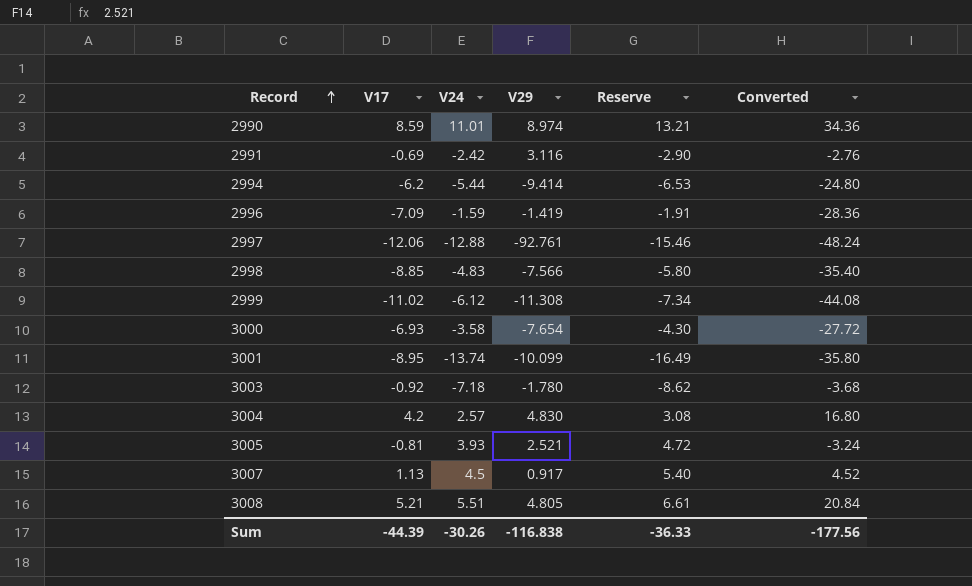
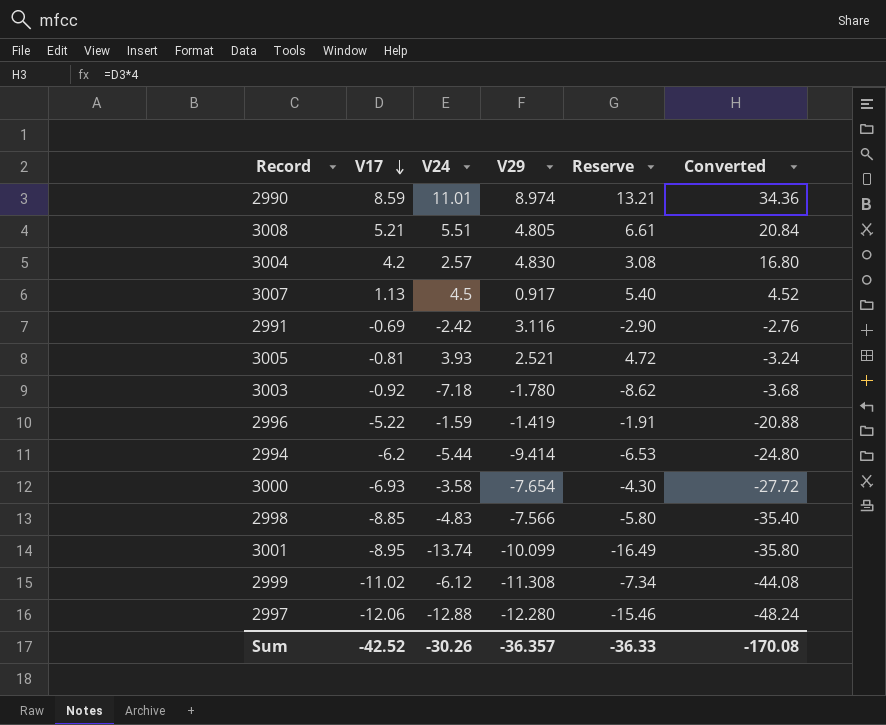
row order: Record ascending -> V17 descending
2996 | V17: -7.09 -> -5.22
2996 | Converted: -28.36 -> -20.88
2997 | V29: -92.761 -> -12.280
Sum | V17: -44.39 -> -42.52
Sum | V29: -116.838 -> -36.357
Sum | Converted: -177.56 -> -170.08

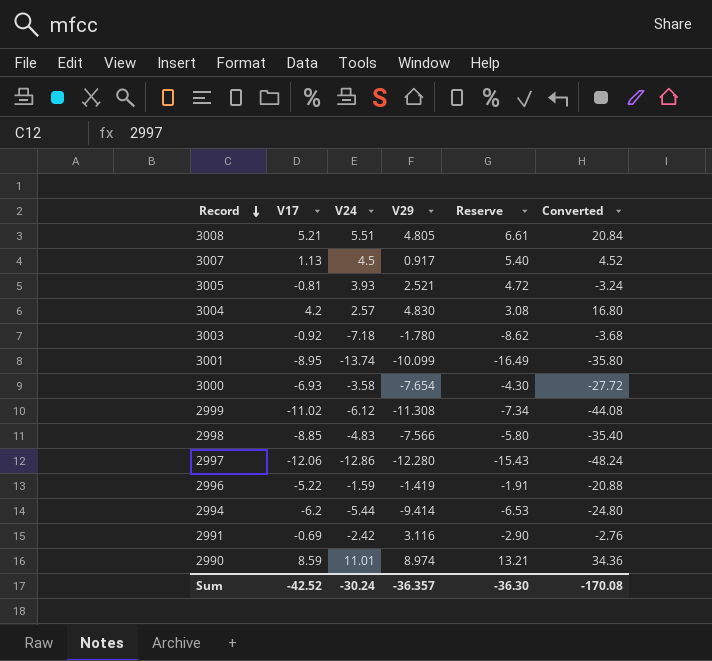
row order: V17 descending -> Record descending
2997 | V24: -12.88 -> -12.86
2997 | Reserve: -15.46 -> -15.43
Sum | V24: -30.26 -> -30.24
Sum | Reserve: -36.33 -> -36.30

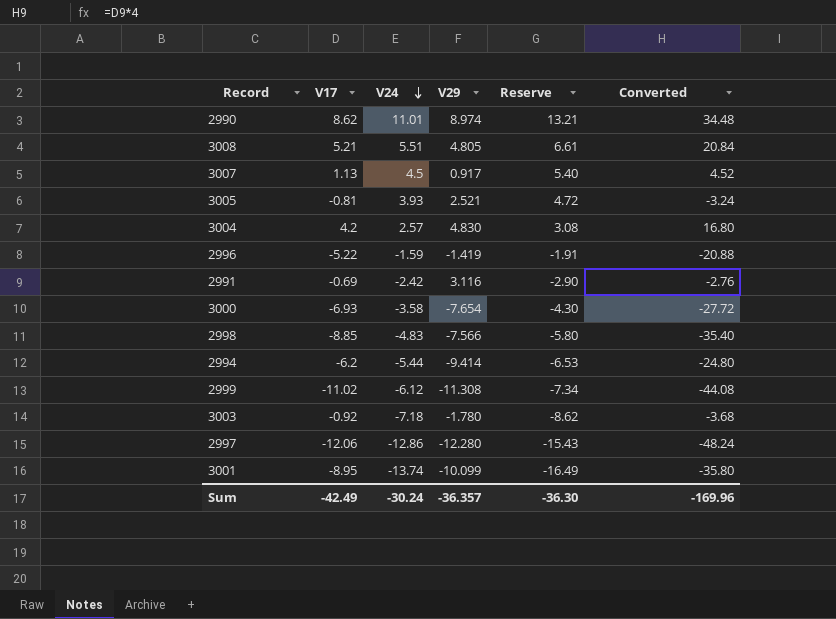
row order: Record descending -> V24 descending
2990 | V17: 8.59 -> 8.62
2990 | Converted: 34.36 -> 34.48
Sum | V17: -42.52 -> -42.49
Sum | Converted: -170.08 -> -169.96

